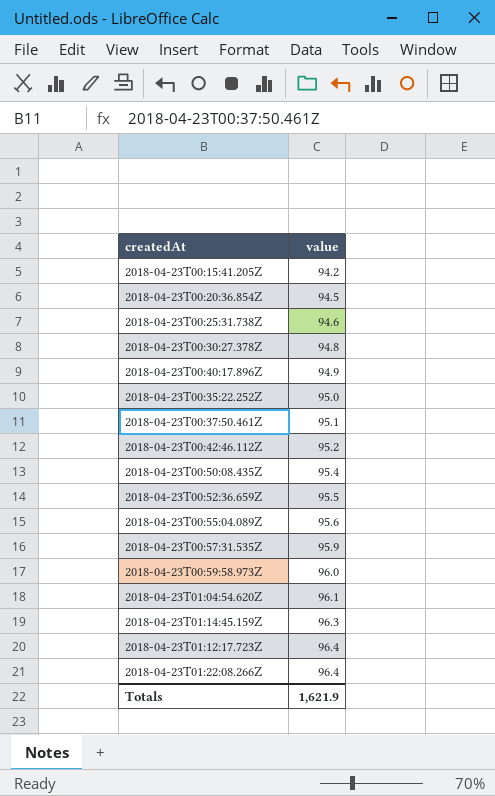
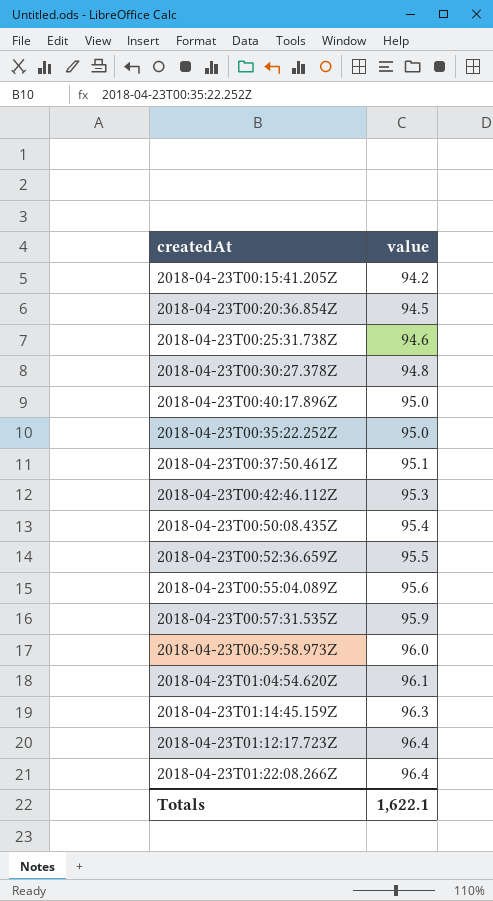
2018-04-23T00:40:17.896Z | value: 94.9 -> 95.0
2018-04-23T00:42:46.112Z | value: 95.2 -> 95.3
Totals | value: 1,621.9 -> 1,622.1

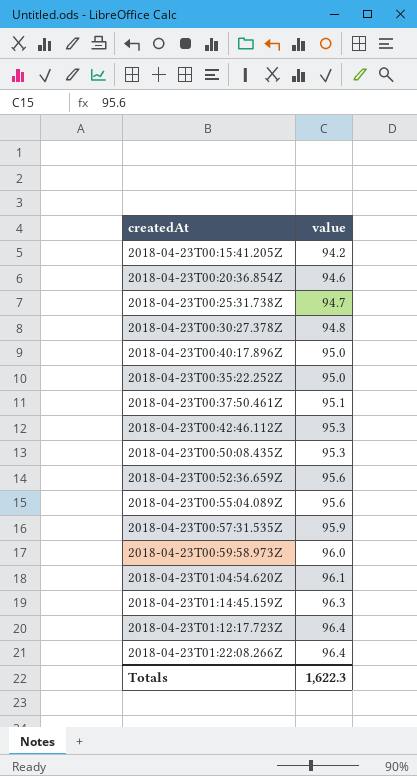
2018-04-23T00:20:36.854Z | value: 94.5 -> 94.6
2018-04-23T00:25:31.738Z | value: 94.6 -> 94.7
2018-04-23T00:50:08.435Z | value: 95.4 -> 95.3
2018-04-23T00:52:36.659Z | value: 95.5 -> 95.6
Totals | value: 1,622.1 -> 1,622.3

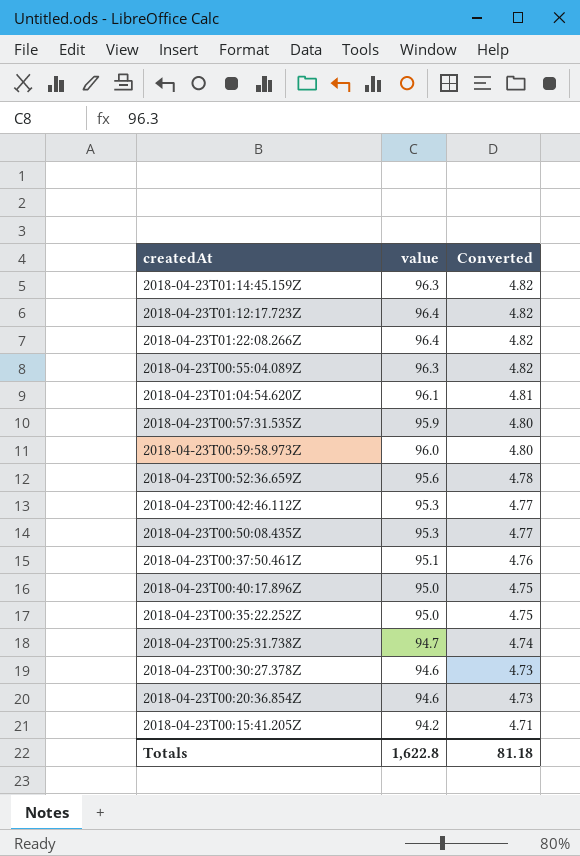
row order: value ascending -> Converted descending
column Converted | formula: none -> [value] * 0.05
2018-04-23T00:55:04.089Z | value: 95.6 -> 96.3
2018-04-23T00:30:27.378Z | value: 94.8 -> 94.6
Totals | value: 1,622.3 -> 1,622.8

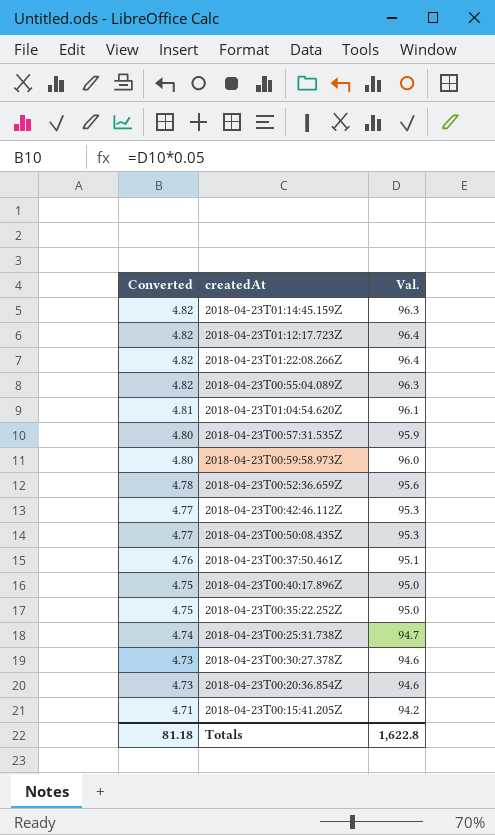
column Converted | position: 3 -> 1
column name: value -> Val.

